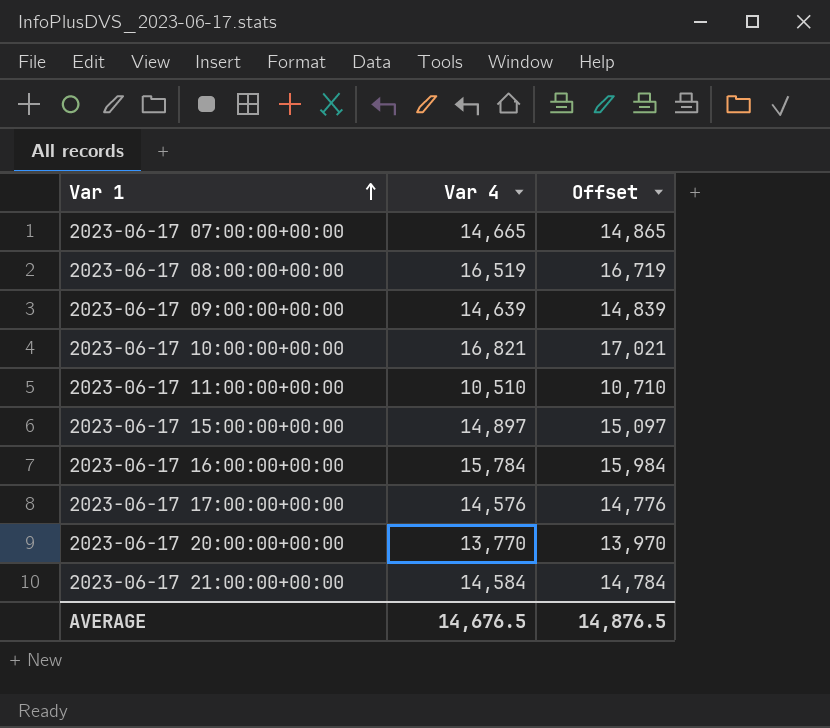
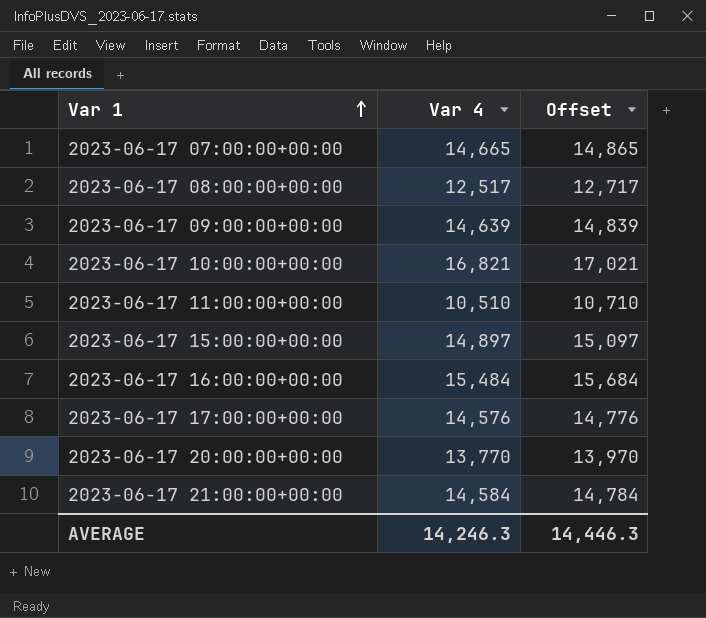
2023-06-17 08:00:00+00:00 | Var 4: 16,519 -> 12,517
2023-06-17 08:00:00+00:00 | Offset: 16,719 -> 12,717
2023-06-17 16:00:00+00:00 | Var 4: 15,784 -> 15,484
2023-06-17 16:00:00+00:00 | Offset: 15,984 -> 15,684
AVERAGE | Var 4: 14,676.5 -> 14,246.3
AVERAGE | Offset: 14,876.5 -> 14,446.3

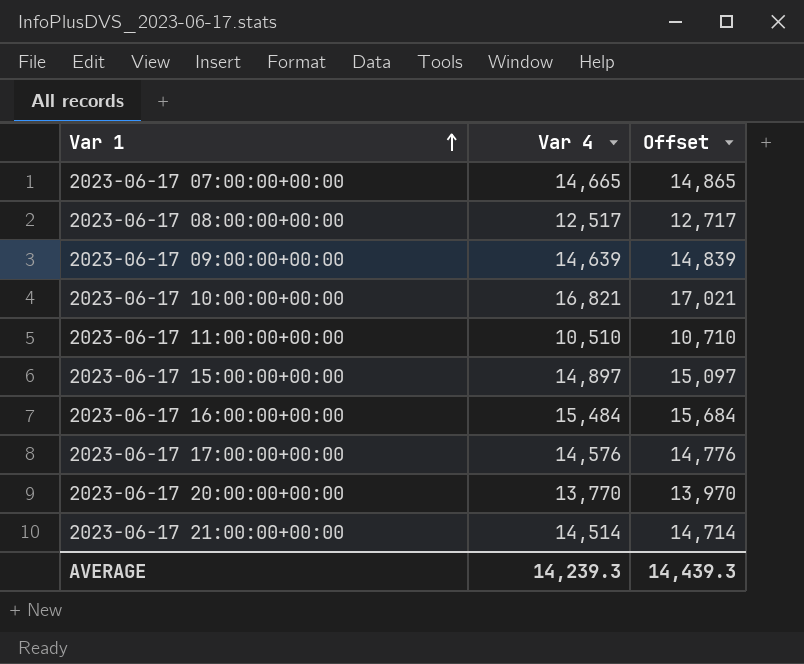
2023-06-17 21:00:00+00:00 | Var 4: 14,584 -> 14,514
2023-06-17 21:00:00+00:00 | Offset: 14,784 -> 14,714
AVERAGE | Var 4: 14,246.3 -> 14,239.3
AVERAGE | Offset: 14,446.3 -> 14,439.3

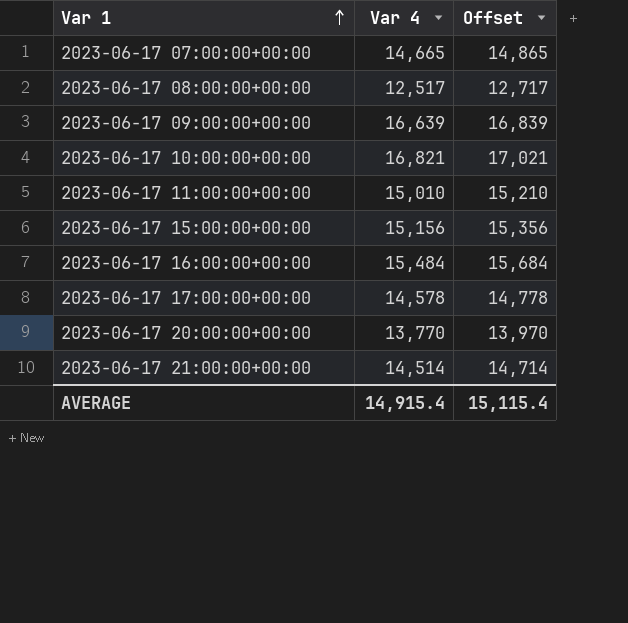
2023-06-17 09:00:00+00:00 | Var 4: 14,639 -> 16,639
2023-06-17 09:00:00+00:00 | Offset: 14,839 -> 16,839
2023-06-17 11:00:00+00:00 | Var 4: 10,510 -> 15,010
2023-06-17 11:00:00+00:00 | Offset: 10,710 -> 15,210
2023-06-17 15:00:00+00:00 | Var 4: 14,897 -> 15,156
2023-06-17 15:00:00+00:00 | Offset: 15,097 -> 15,356
2023-06-17 17:00:00+00:00 | Var 4: 14,576 -> 14,578
2023-06-17 17:00:00+00:00 | Offset: 14,776 -> 14,778
AVERAGE | Var 4: 14,239.3 -> 14,915.4
AVERAGE | Offset: 14,439.3 -> 15,115.4

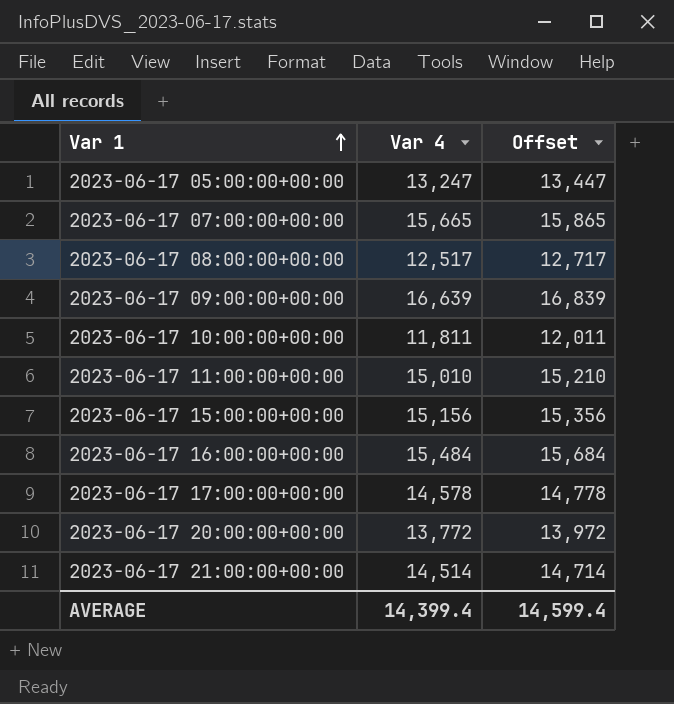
row 2023-06-17 05:00:00+00:00: none -> 13,247 | 13,447
2023-06-17 07:00:00+00:00 | Var 4: 14,665 -> 15,665
2023-06-17 07:00:00+00:00 | Offset: 14,865 -> 15,865
2023-06-17 10:00:00+00:00 | Var 4: 16,821 -> 11,811
2023-06-17 10:00:00+00:00 | Offset: 17,021 -> 12,011
2023-06-17 20:00:00+00:00 | Var 4: 13,770 -> 13,772
2023-06-17 20:00:00+00:00 | Offset: 13,970 -> 13,972
AVERAGE | Var 4: 14,915.4 -> 14,399.4
AVERAGE | Offset: 15,115.4 -> 14,599.4

